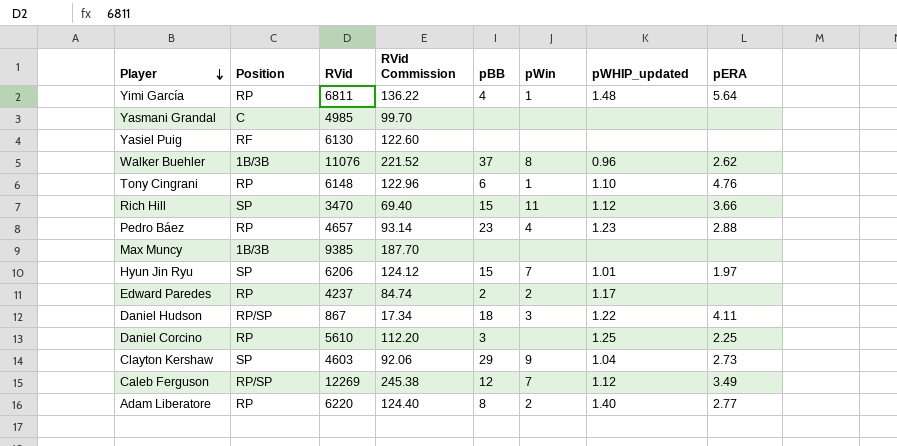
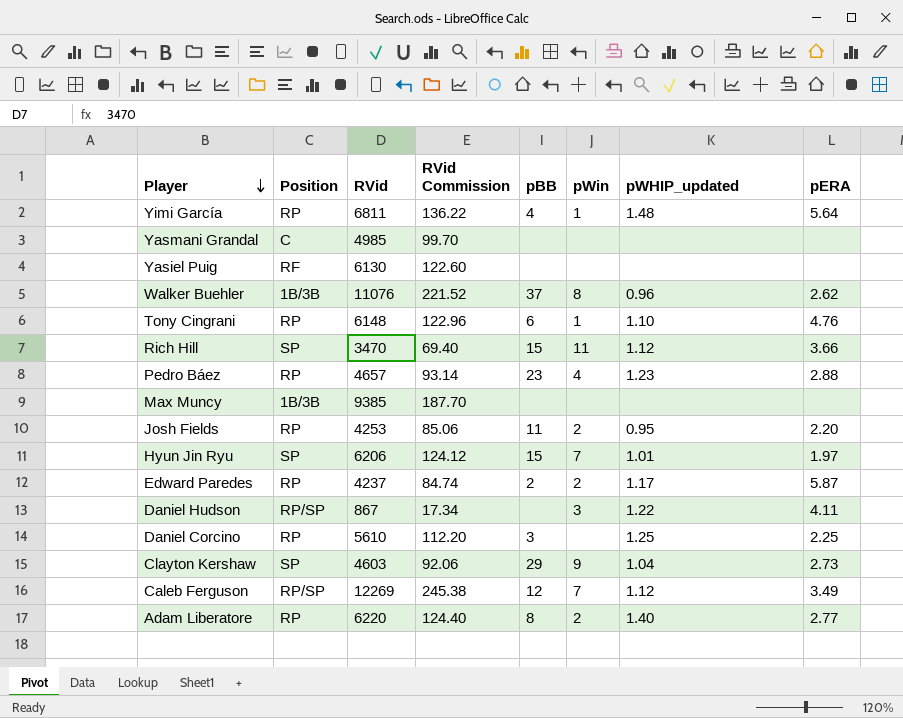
row Josh Fields: none -> RP | 4253 | 85.06 | 11 | 2 | 0.95 | 2.20
Edward Paredes | pERA: none -> 5.87
Daniel Hudson | pBB: 18 -> none

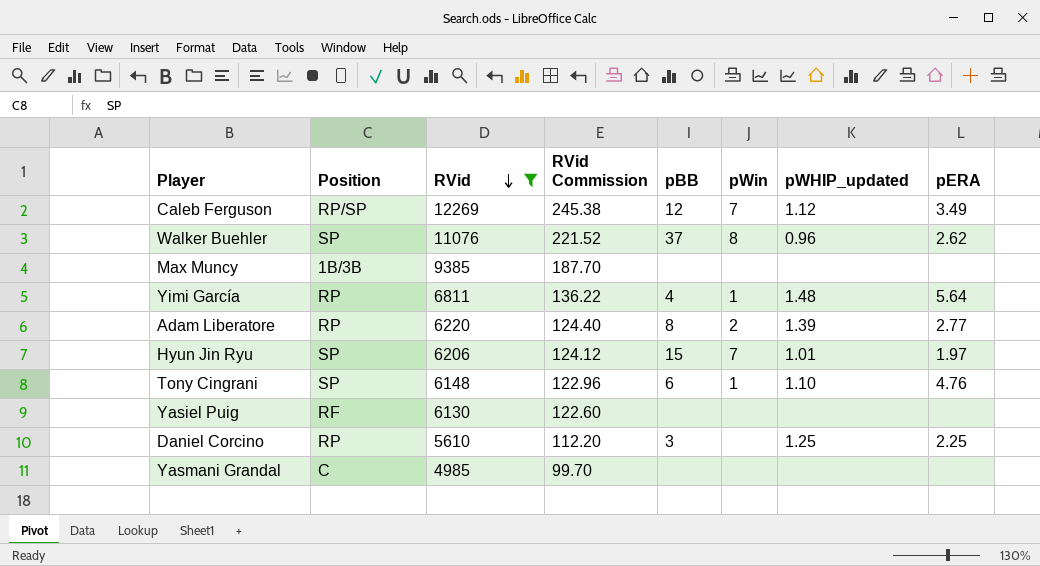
filter: none -> RVid >= 4985
row order: Player descending -> RVid descending
Walker Buehler | Position: 1B/3B -> SP
Adam Liberatore | pWHIP_updated: 1.40 -> 1.39
Tony Cingrani | Position: RP -> SP

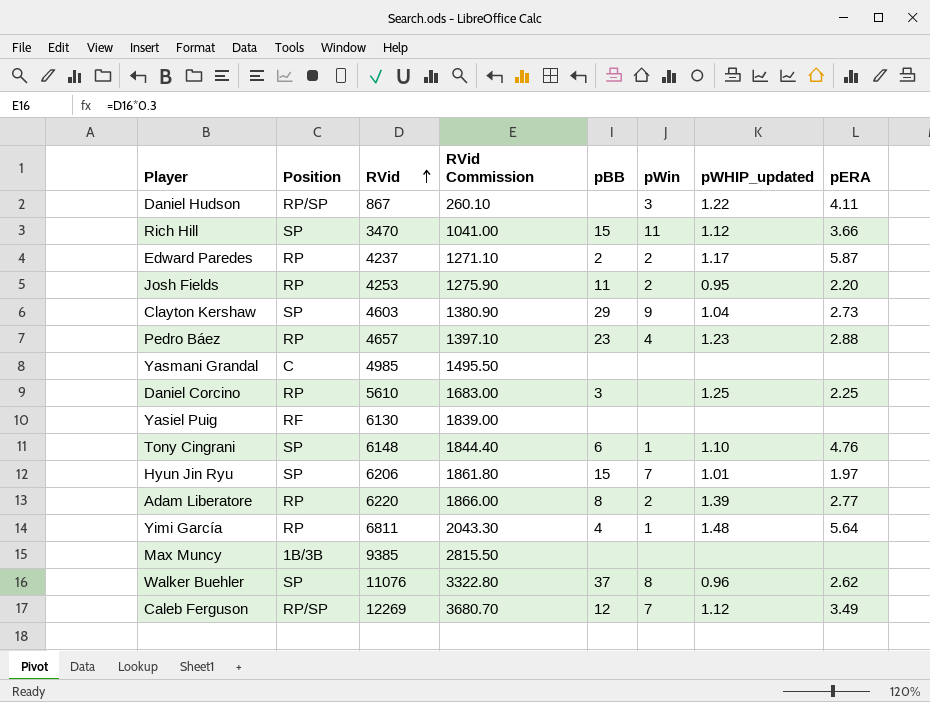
filter: RVid >= 4985 -> none
row order: RVid descending -> RVid ascending
column RVid Commission | formula: [RVid] * 0.02 -> [RVid] * 0.3

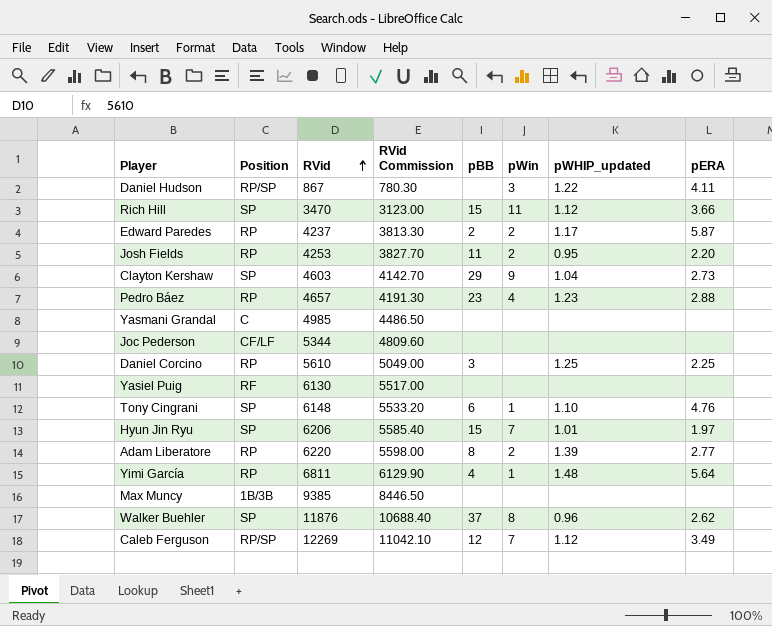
column RVid Commission | formula: [RVid] * 0.3 -> [RVid] * 0.9
row Joc Pederson: none -> CF/LF | 5344 | 4809.60 | none | none | none | none
Walker Buehler | RVid: 11076 -> 11876

